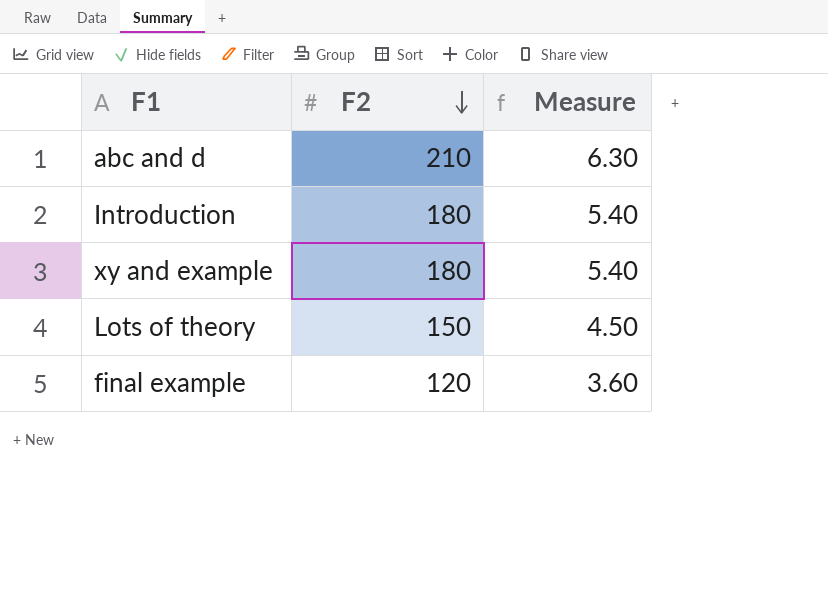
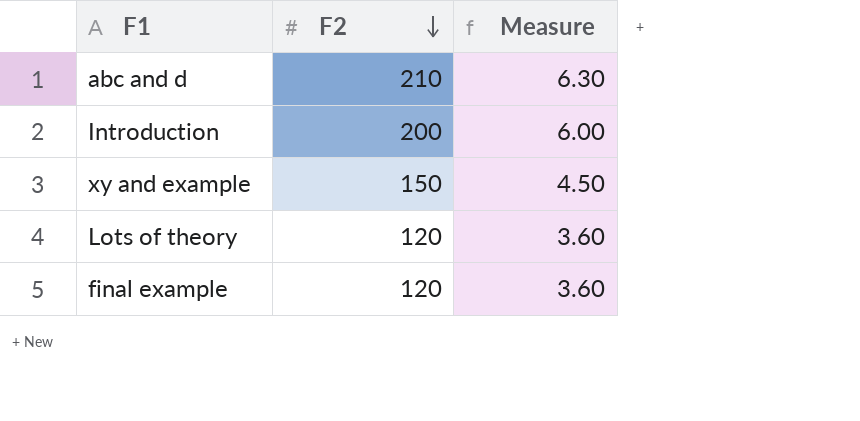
Introduction | F2: 180 -> 200
Introduction | Measure: 5.40 -> 6.00
xy and example | F2: 180 -> 150
xy and example | Measure: 5.40 -> 4.50
Lots of theory | F2: 150 -> 120
Lots of theory | Measure: 4.50 -> 3.60

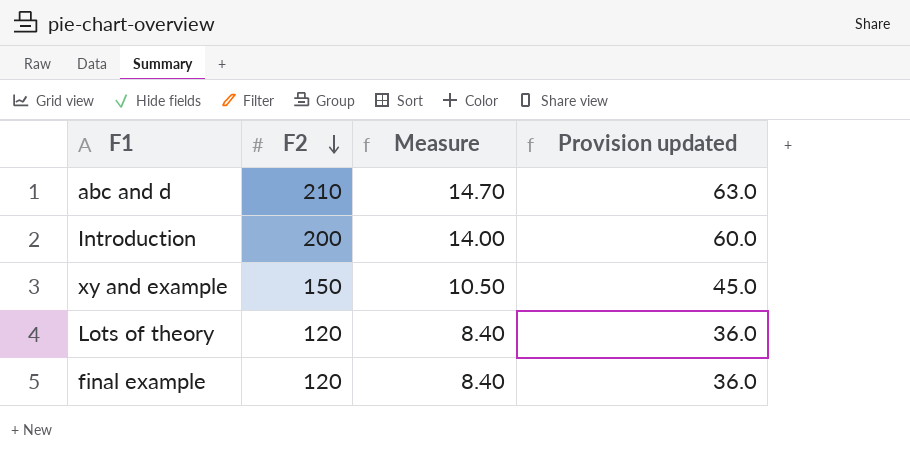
column Measure | formula: [F2] * 0.03 -> [F2] * 0.07
column Provision updated | formula: none -> [F2] * 0.3

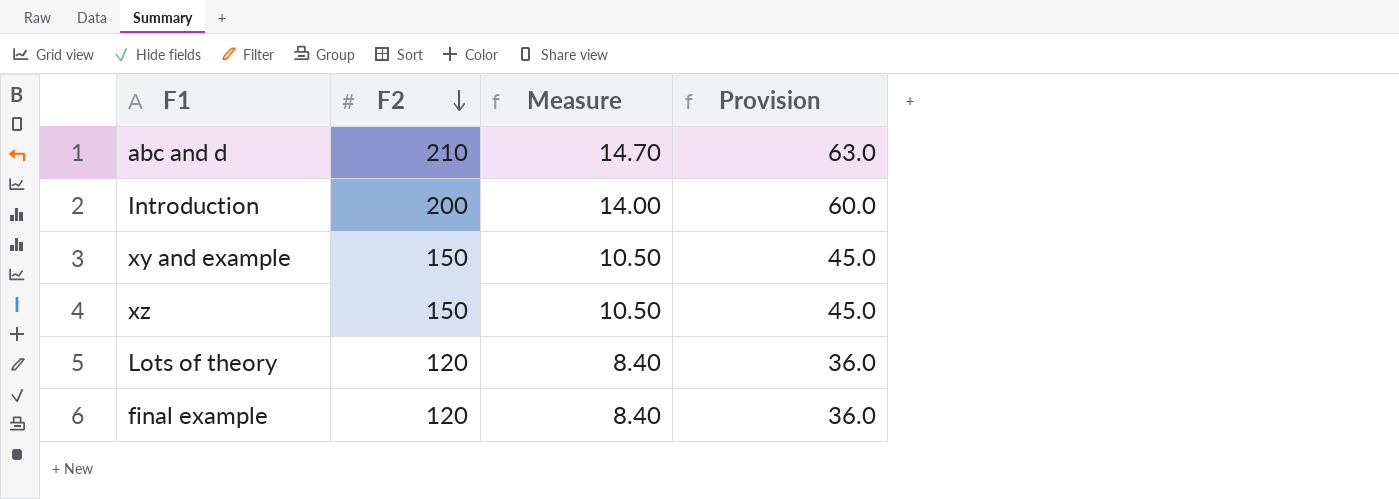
column name: Provision updated -> Provision
row xz: none -> 150 | 10.50 | 45.0

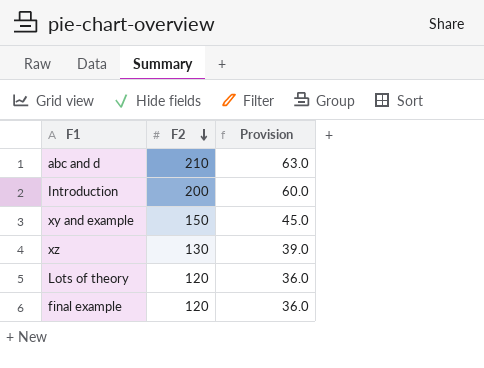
column Measure | formula: [F2] * 0.07 -> none
xz | F2: 150 -> 130
xz | Provision: 45.0 -> 39.0

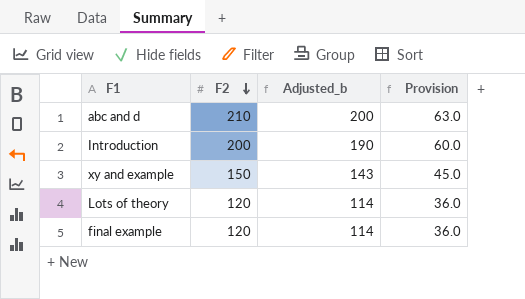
column Adjusted_b | formula: none -> [F2] * 0.95
row xz: 130 | 39.0 -> none

